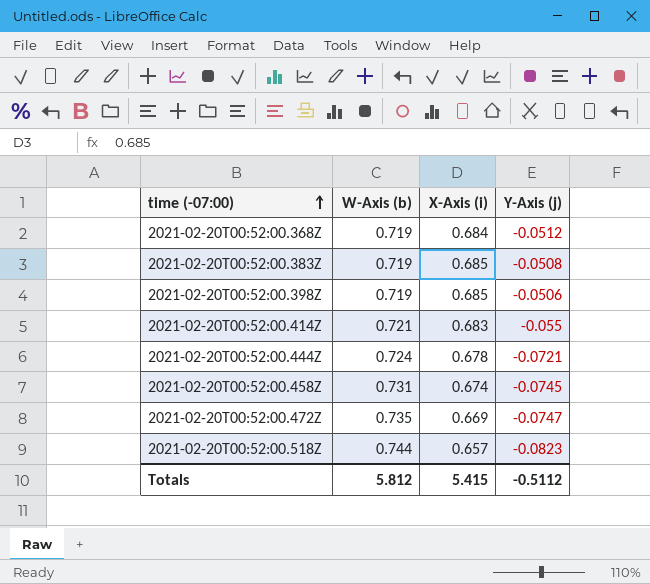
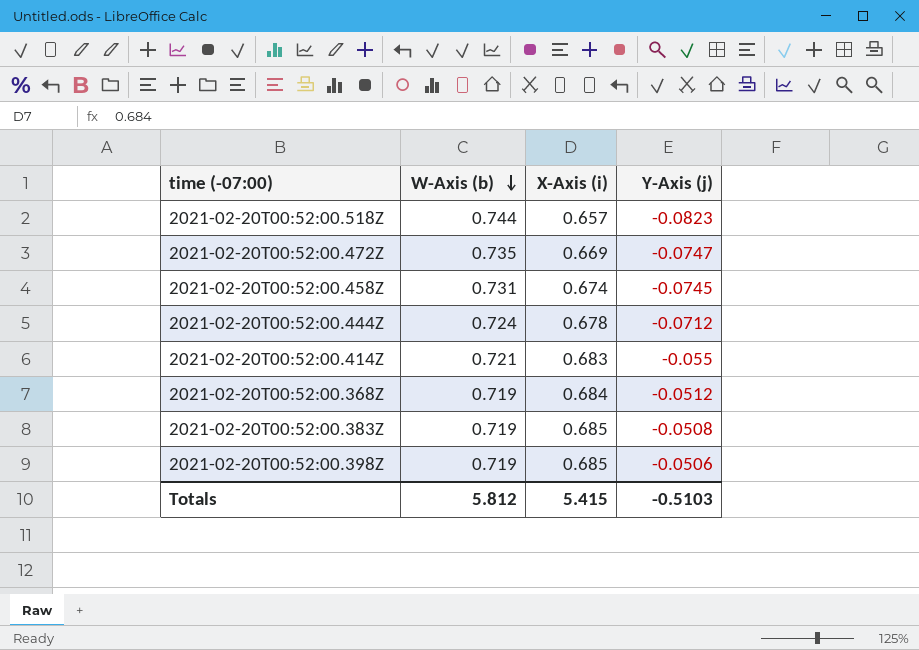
row order: time (-07:00) ascending -> W-Axis (b) descending
2021-02-20T00:52:00.444Z | Y-Axis (j): -0.0721 -> -0.0712
Totals | Y-Axis (j): -0.5112 -> -0.5103

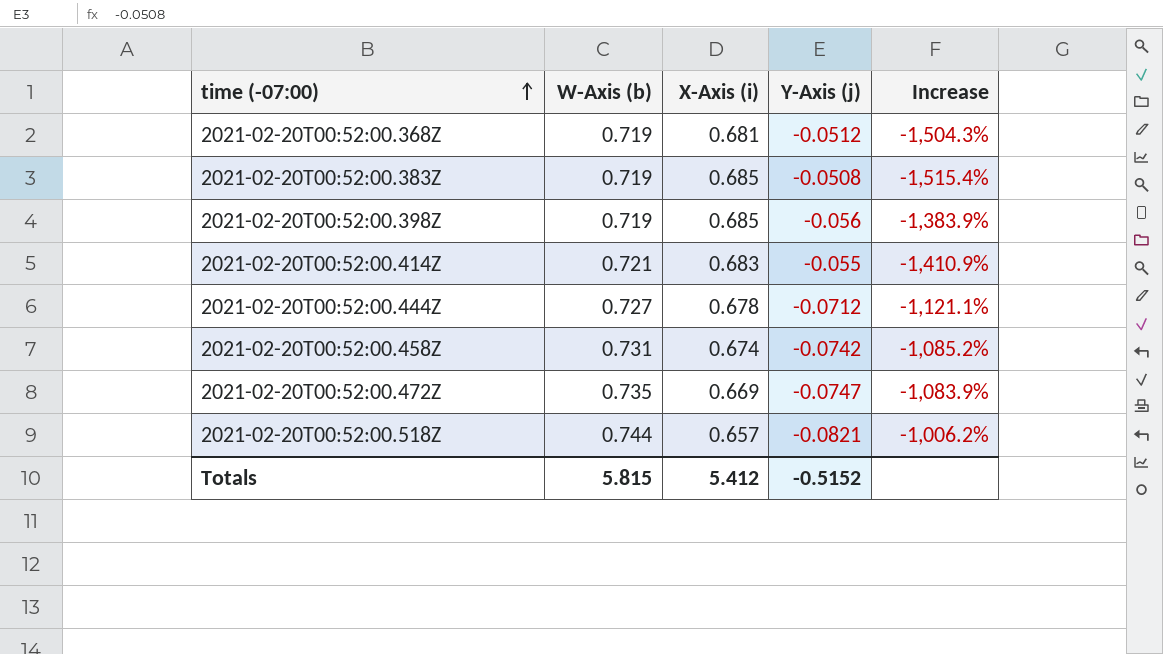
row order: W-Axis (b) descending -> time (-07:00) ascending
column Increase | formula: none -> ([W-Axis (b)] - [Y-Axis (j)]) / [Y-Axis (j)]
2021-02-20T00:52:00.368Z | X-Axis (i): 0.684 -> 0.681
2021-02-20T00:52:00.398Z | Y-Axis (j): -0.0506 -> -0.056
2021-02-20T00:52:00.444Z | W-Axis (b): 0.724 -> 0.727
2021-02-20T00:52:00.458Z | Y-Axis (j): -0.0745 -> -0.0742
2021-02-20T00:52:00.518Z | Y-Axis (j): -0.0823 -> -0.0821
Totals | W-Axis (b): 5.812 -> 5.815
Totals | X-Axis (i): 5.415 -> 5.412
Totals | Y-Axis (j): -0.5103 -> -0.5152

